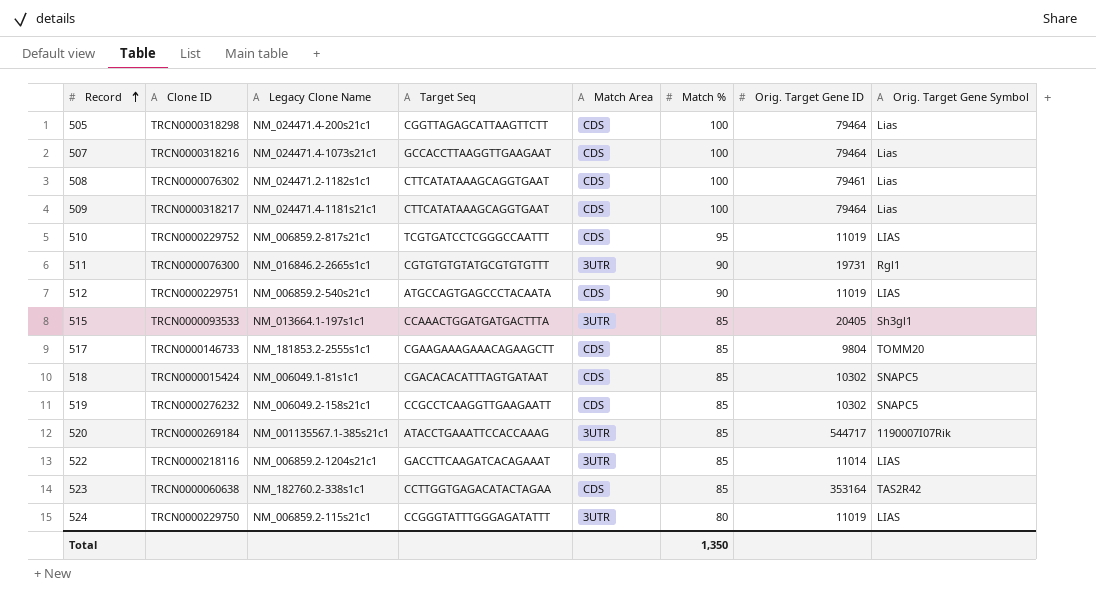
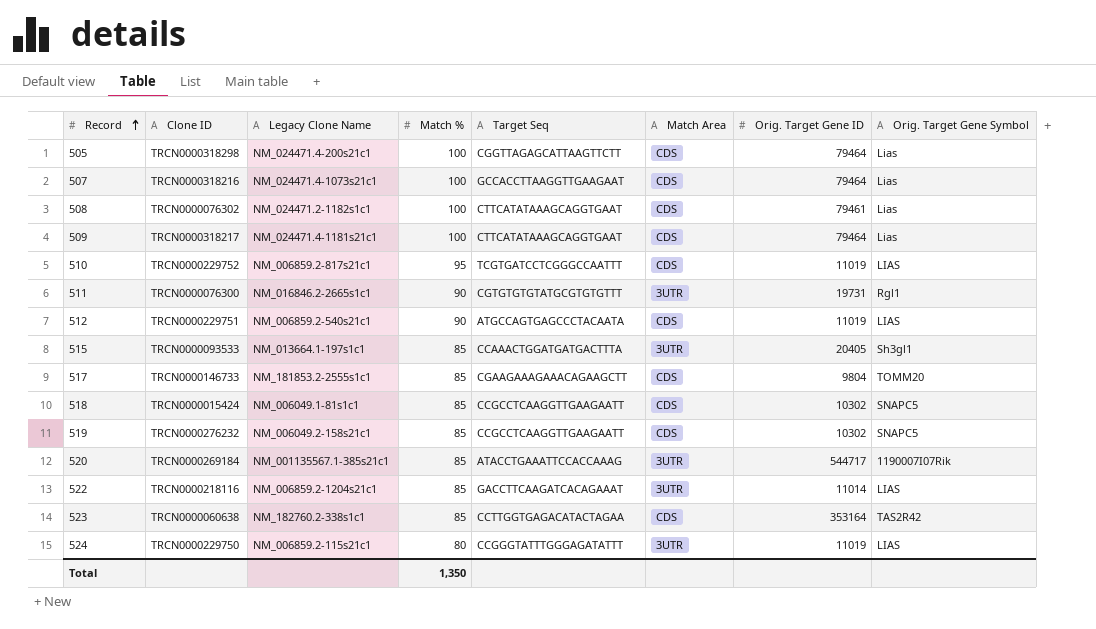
column Match % | position: 6 -> 4
518 | Target Seq: CGACACACATTTAGTGATAAT -> CCGCCTCAAGGTTGAAGAATT

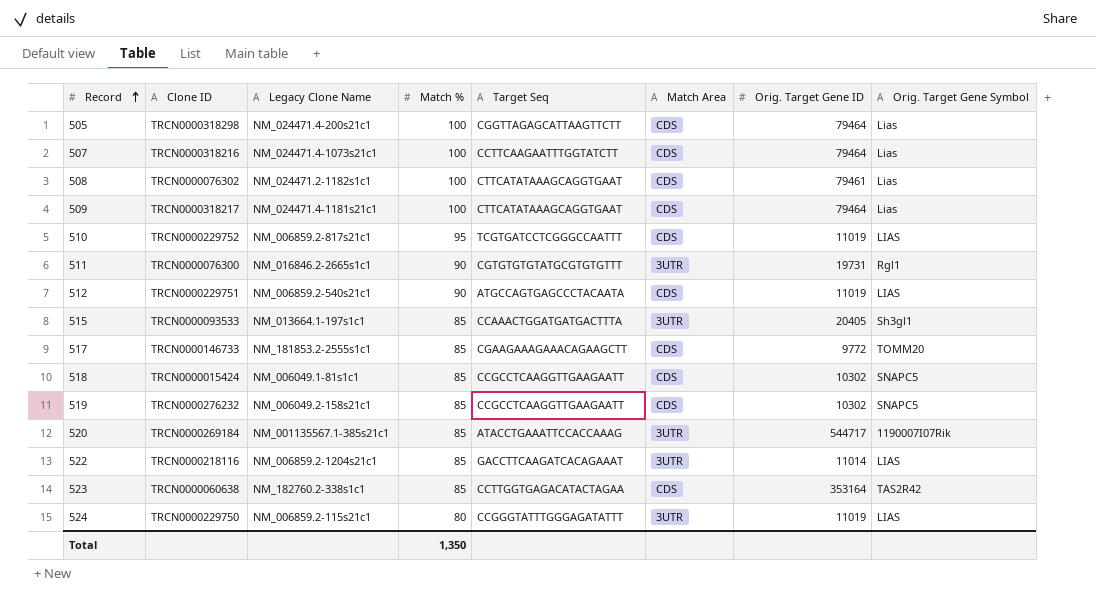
507 | Target Seq: GCCACCTTAAGGTTGAAGAAT -> CCTTCAAGAATTTGGTATCTT
517 | Orig. Target Gene ID: 9804 -> 9772

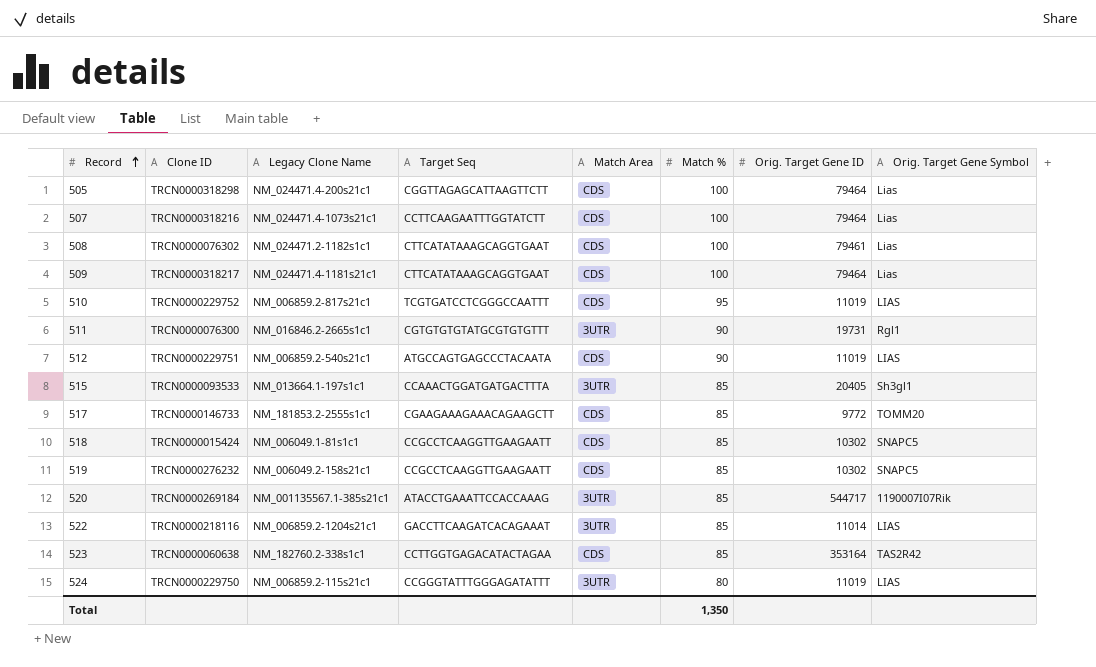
column Match % | position: 4 -> 6

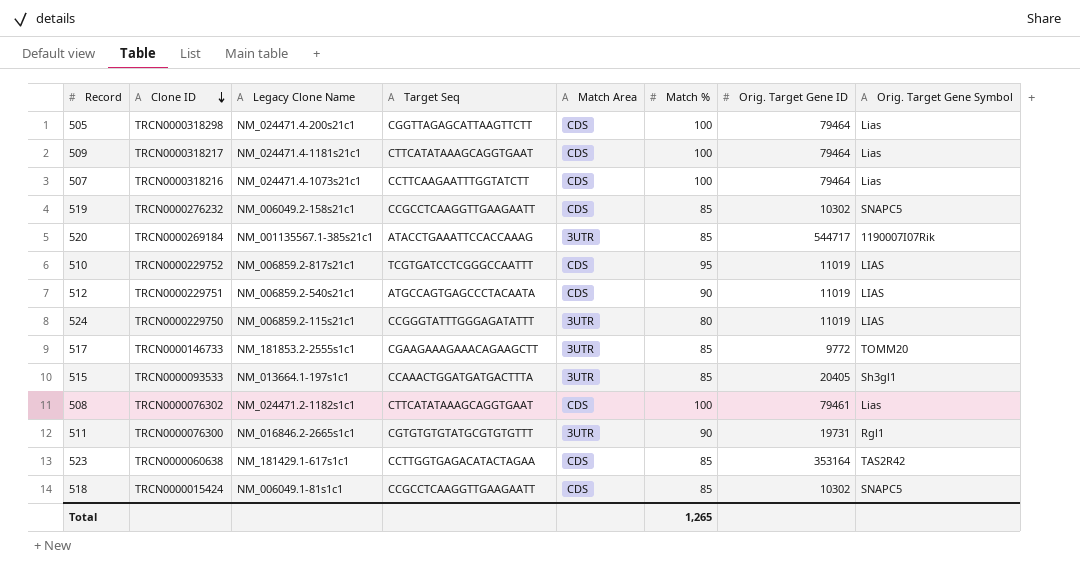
row order: Record ascending -> Clone ID descending
row 522: TRCN0000218116 | NM_006859.2-1204s21c1 | GACCTTCAAGATCACAGAAAT | 3UTR | 85 | 11014 | LIAS -> none
517 | Match Area: CDS -> 3UTR
523 | Legacy Clone Name: NM_182760.2-338s1c1 -> NM_181429.1-617s1c1
Total | Match %: 1,350 -> 1,265

